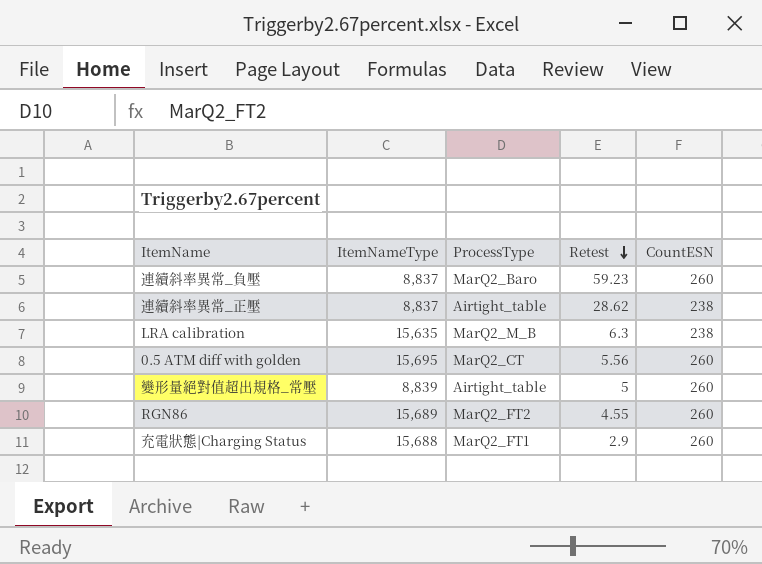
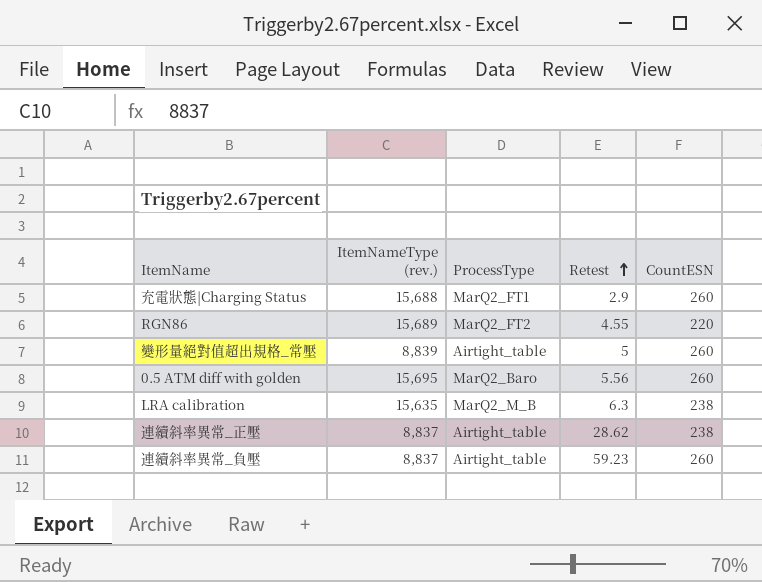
row order: Retest descending -> Retest ascending
column name: ItemNameType -> ItemNameType (rev.)
RGN86 | CountESN: 260 -> 220
0.5 ATM diff with golden | ProcessType: MarQ2_CT -> MarQ2_Baro
連續斜率異常_負壓 | ProcessType: MarQ2_Baro -> Airtight_table

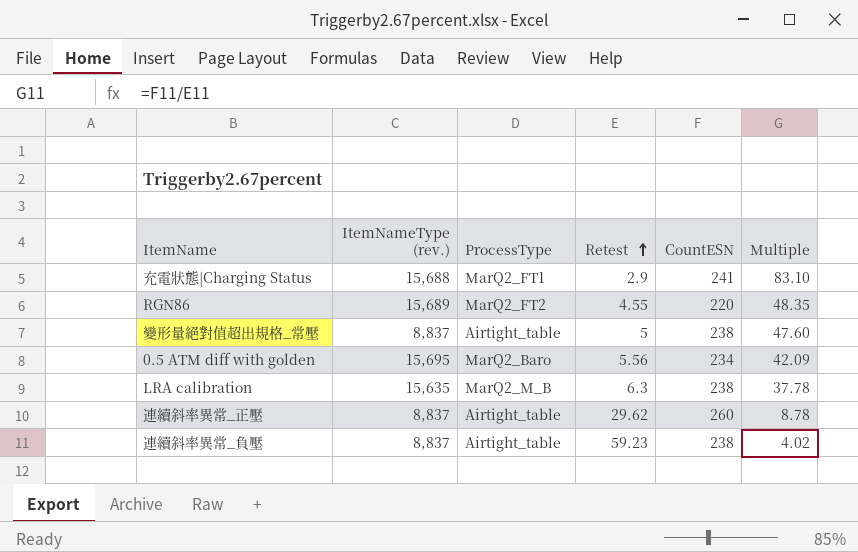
column Multiple | formula: none -> [CountESN] / [Retest]
充電狀態|Charging Status | CountESN: 260 -> 241
變形量絕對值超出規格_常壓 | ItemNameType (rev.): 8,839 -> 8,837
變形量絕對值超出規格_常壓 | CountESN: 260 -> 238
0.5 ATM diff with golden | CountESN: 260 -> 234
連續斜率異常_正壓 | Retest: 28.62 -> 29.62
連續斜率異常_正壓 | CountESN: 238 -> 260
連續斜率異常_負壓 | CountESN: 260 -> 238

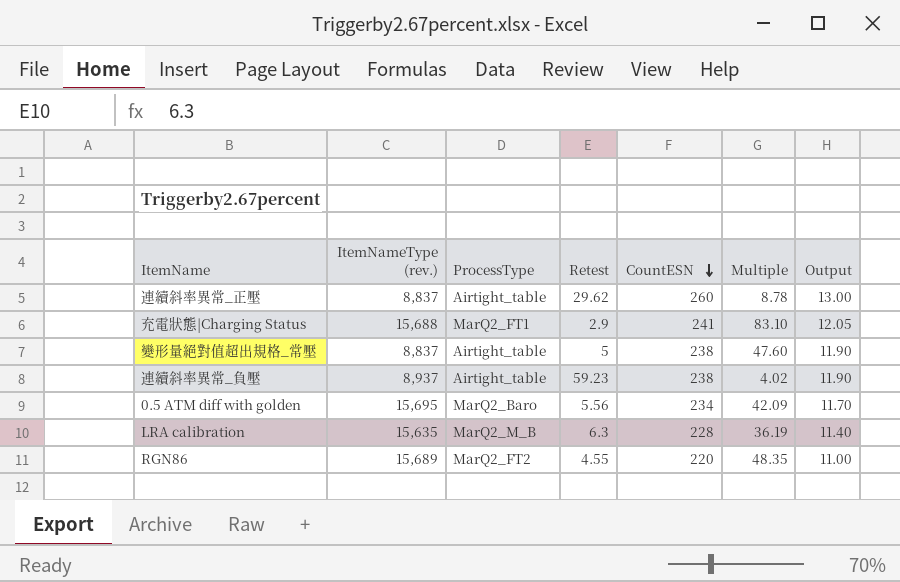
row order: Retest ascending -> CountESN descending
column Output | formula: none -> [CountESN] * 0.05
連續斜率異常_負壓 | ItemNameType (rev.): 8,837 -> 8,937
LRA calibration | CountESN: 238 -> 228
LRA calibration | Multiple: 37.78 -> 36.19

